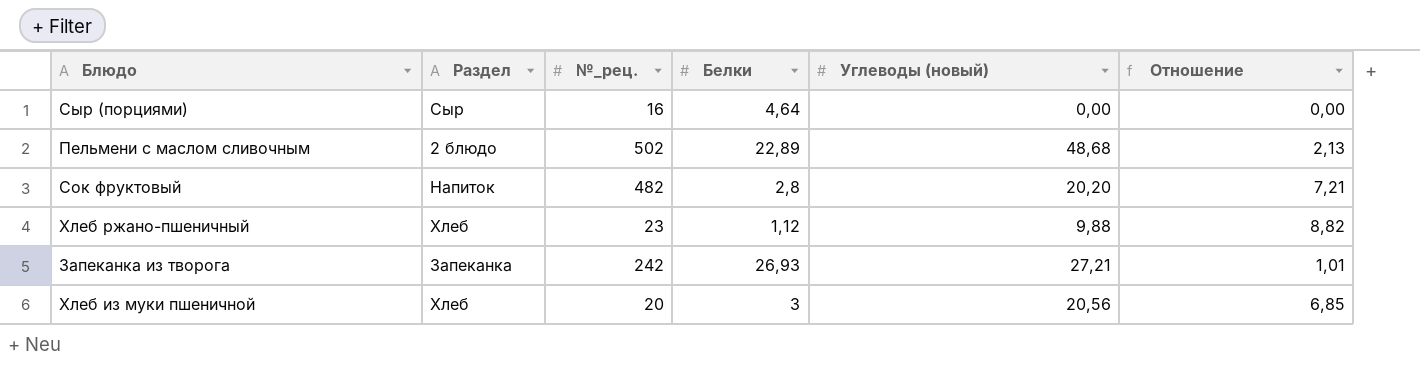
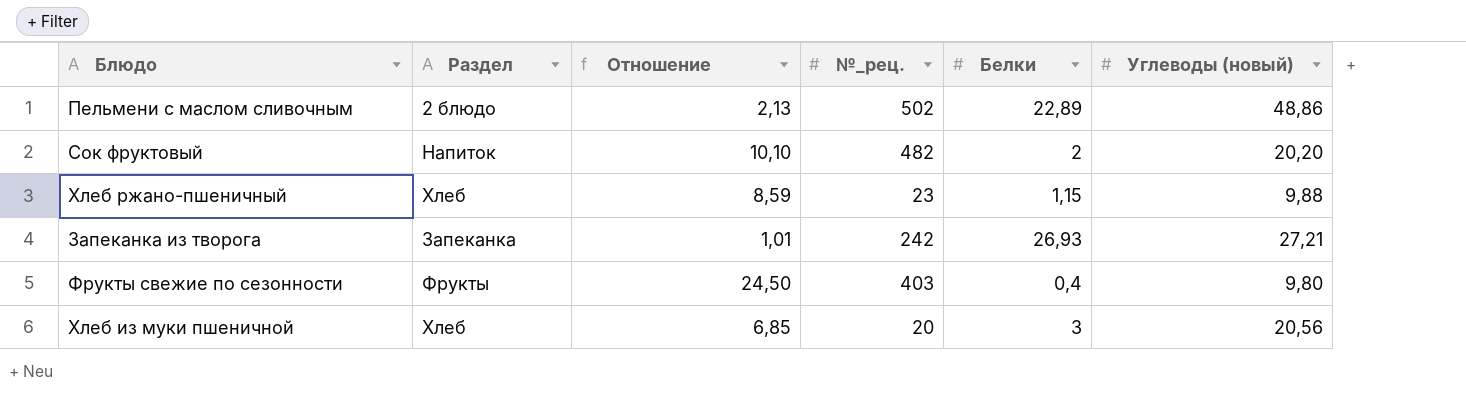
column Отношение | position: 6 -> 3
row Сыр (порциями): Сыр | 16 | 4,64 | 0,00 | 0,00 -> none
Пельмени с маслом сливочным | Углеводы (новый): 48,68 -> 48,86
Сок фруктовый | Отношение: 7,21 -> 10,10
Сок фруктовый | Белки: 2,8 -> 2
Хлеб ржано-пшеничный | Отношение: 8,82 -> 8,59
Хлеб ржано-пшеничный | Белки: 1,12 -> 1,15
row Фрукты свежие по сезонности: none -> Фрукты | 24,50 | 403 | 0,4 | 9,80

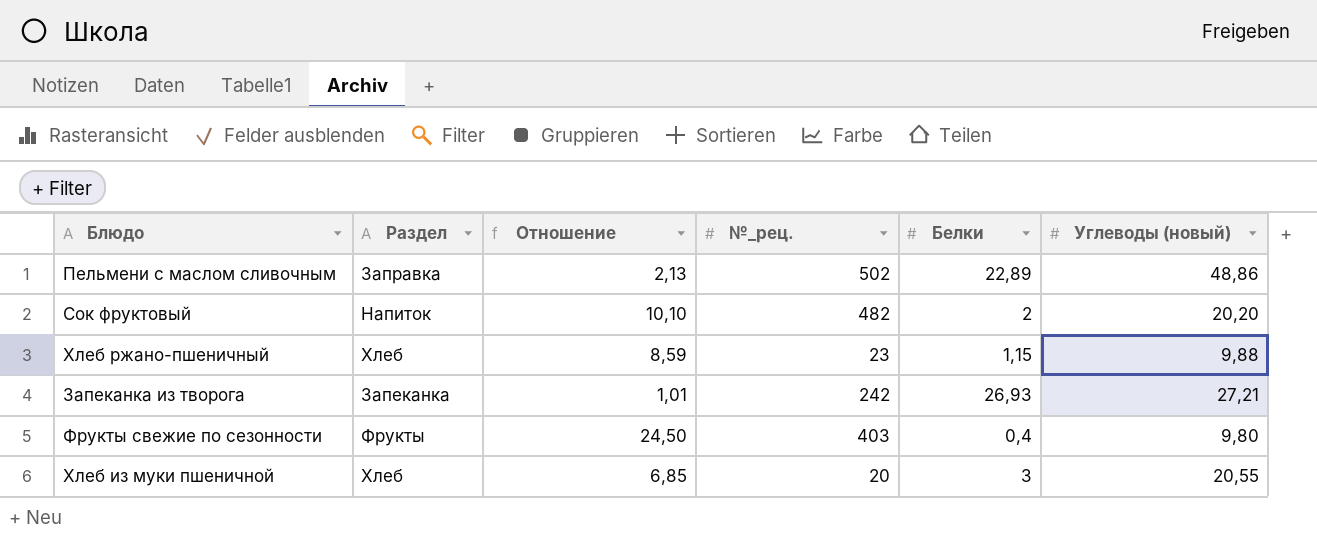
Пельмени с маслом сливочным | Раздел: 2 блюдо -> Заправка
Хлеб из муки пшеничной | Углеводы (новый): 20,56 -> 20,55

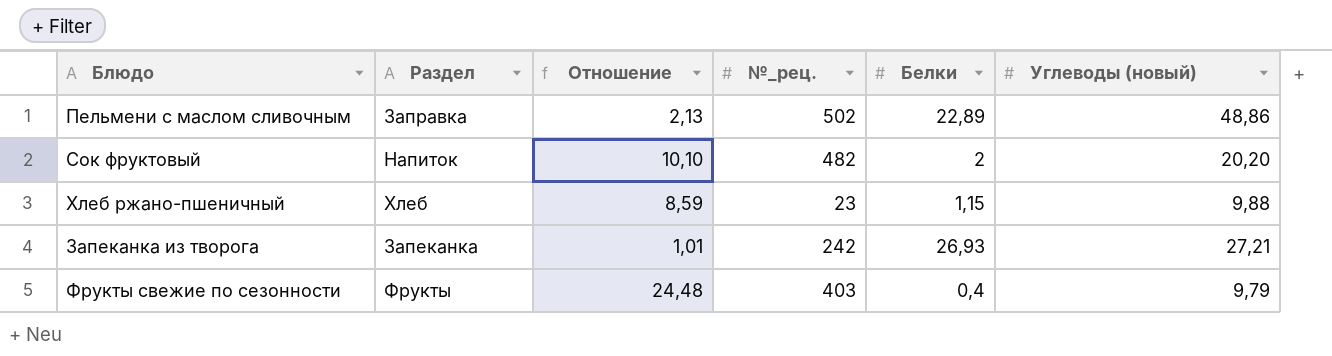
row Хлеб из муки пшеничной: Хлеб | 6,85 | 20 | 3 | 20,55 -> none
Фрукты свежие по сезонности | Отношение: 24,50 -> 24,48
Фрукты свежие по сезонности | Углеводы (новый): 9,80 -> 9,79

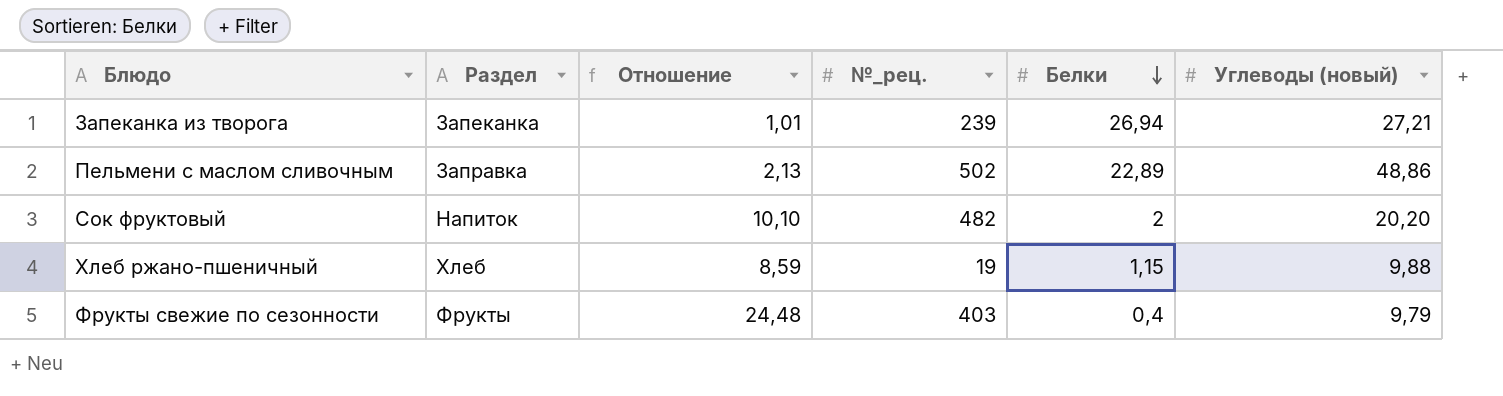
row order: none -> Белки descending
Запеканка из творога | №_рец.: 242 -> 239
Запеканка из творога | Белки: 26,93 -> 26,94
Хлеб ржано-пшеничный | №_рец.: 23 -> 19

